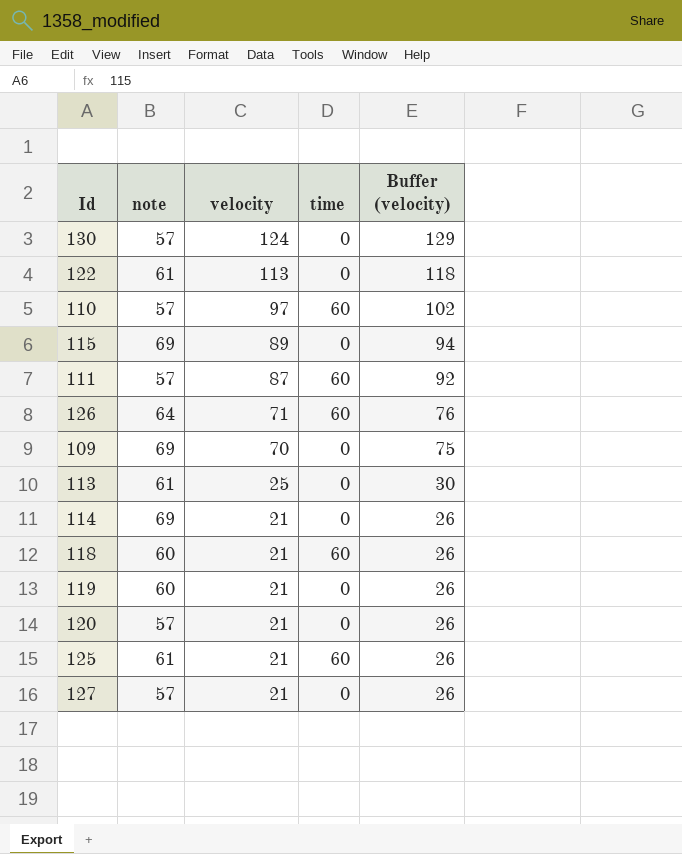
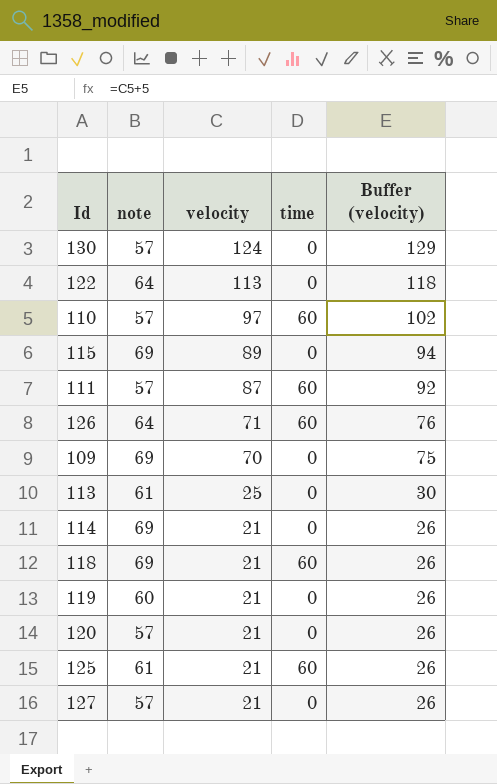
122 | note: 61 -> 64
118 | note: 60 -> 69

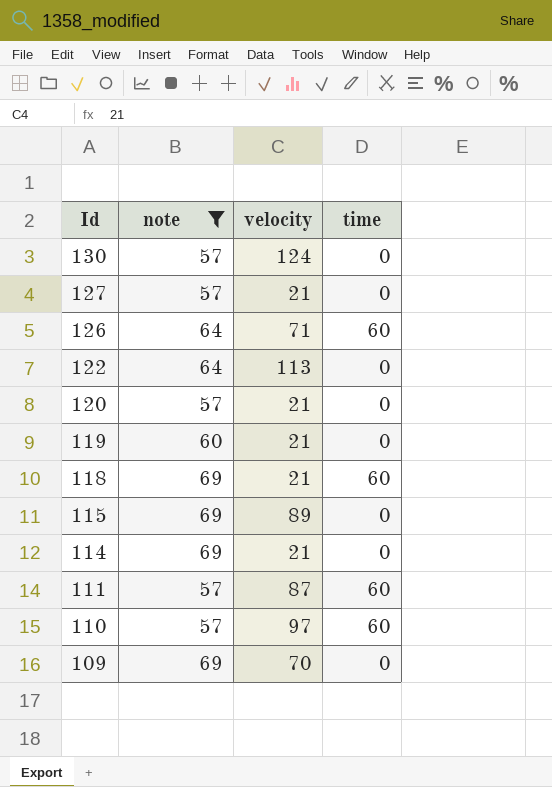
filter: none -> note != 61
row order: velocity descending -> Id descending
column Buffer (velocity) | formula: [velocity] + 5 -> none

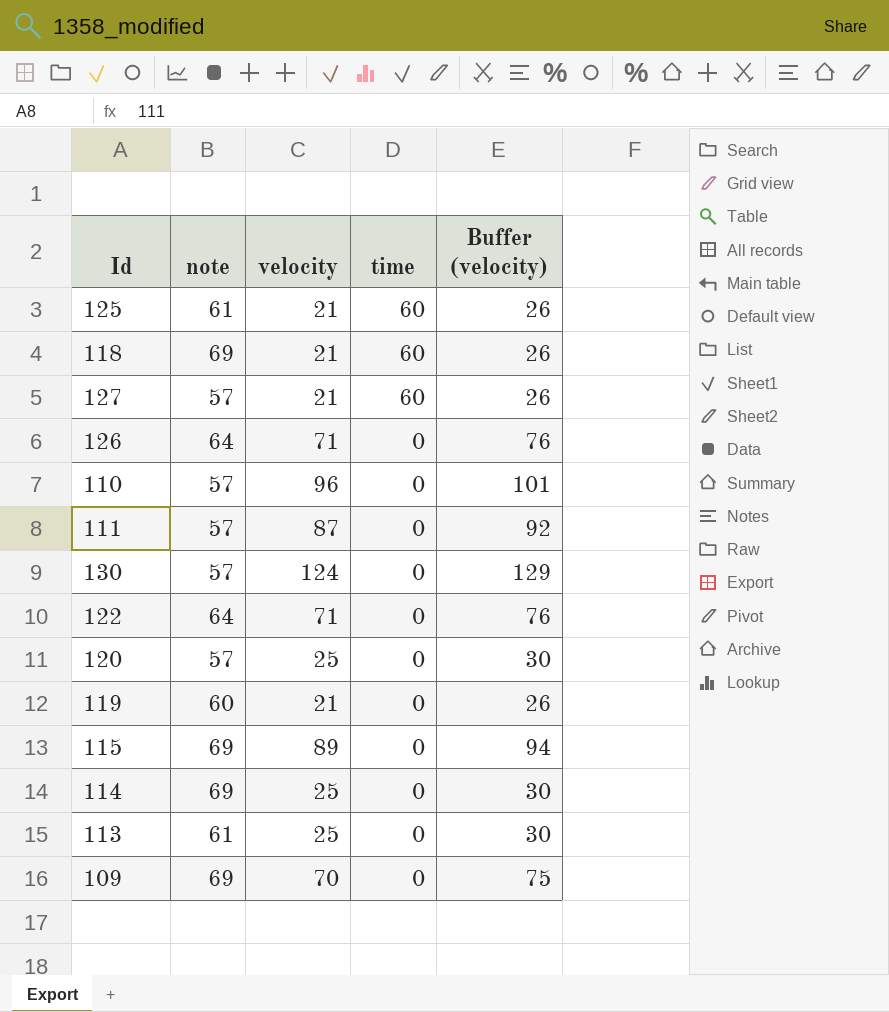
filter: note != 61 -> none
row order: Id descending -> time descending
column Buffer (velocity) | formula: none -> [velocity] + 5
127 | time: 0 -> 60
126 | time: 60 -> 0
110 | velocity: 97 -> 96
110 | time: 60 -> 0
111 | time: 60 -> 0
122 | velocity: 113 -> 71
120 | velocity: 21 -> 25
114 | velocity: 21 -> 25

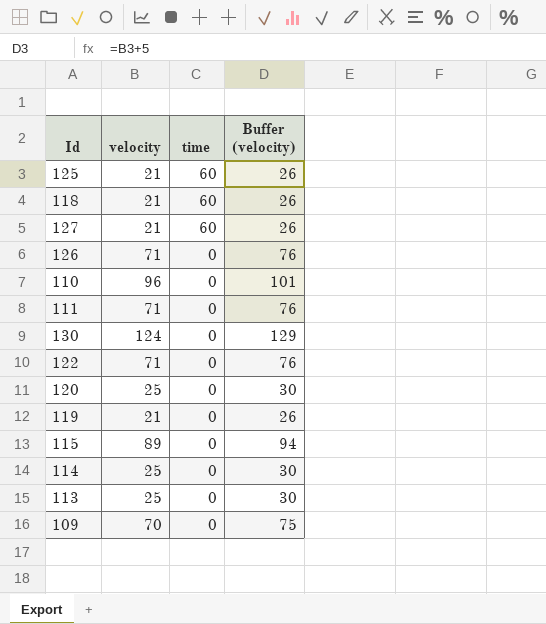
column note | position: 2 -> none
111 | velocity: 87 -> 71
111 | Buffer (velocity): 92 -> 76

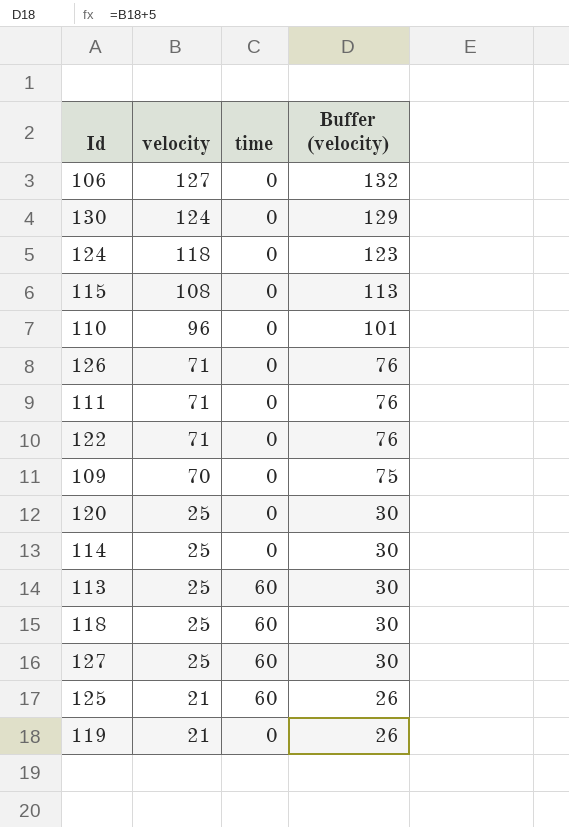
row order: time descending -> velocity descending
row 106: none -> 127 | 0 | 132
row 124: none -> 118 | 0 | 123
115 | velocity: 89 -> 108
115 | Buffer (velocity): 94 -> 113
113 | time: 0 -> 60
118 | velocity: 21 -> 25
118 | Buffer (velocity): 26 -> 30
127 | velocity: 21 -> 25
127 | Buffer (velocity): 26 -> 30

